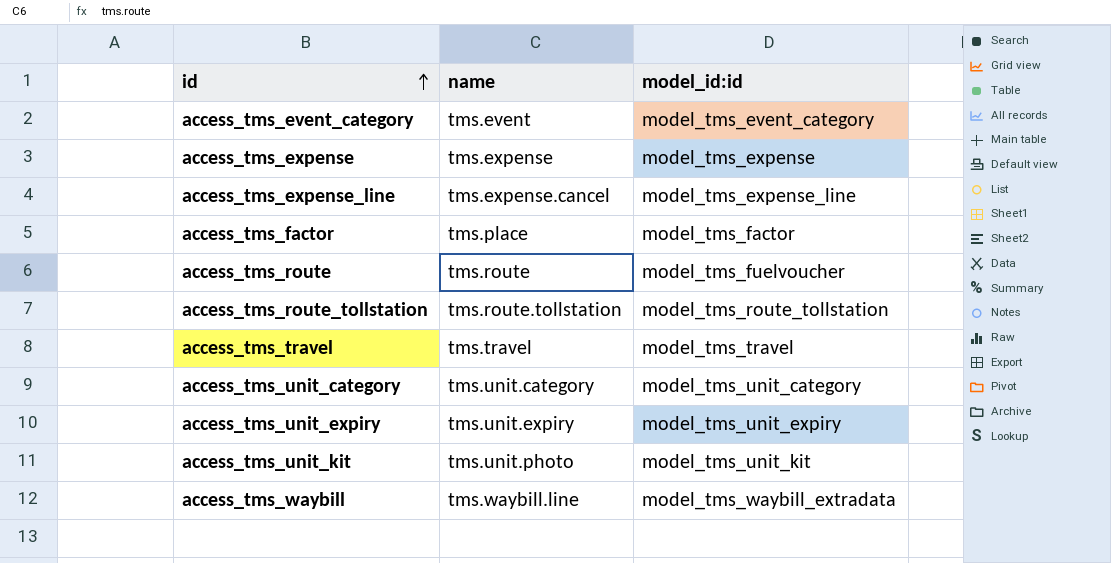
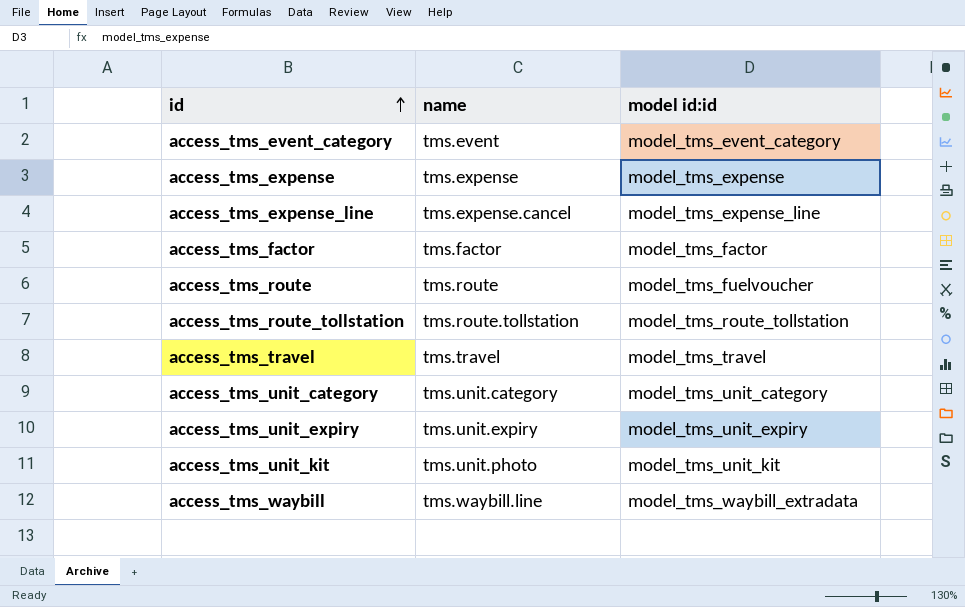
column name: model_id:id -> model id:id
access_tms_factor | name: tms.place -> tms.factor

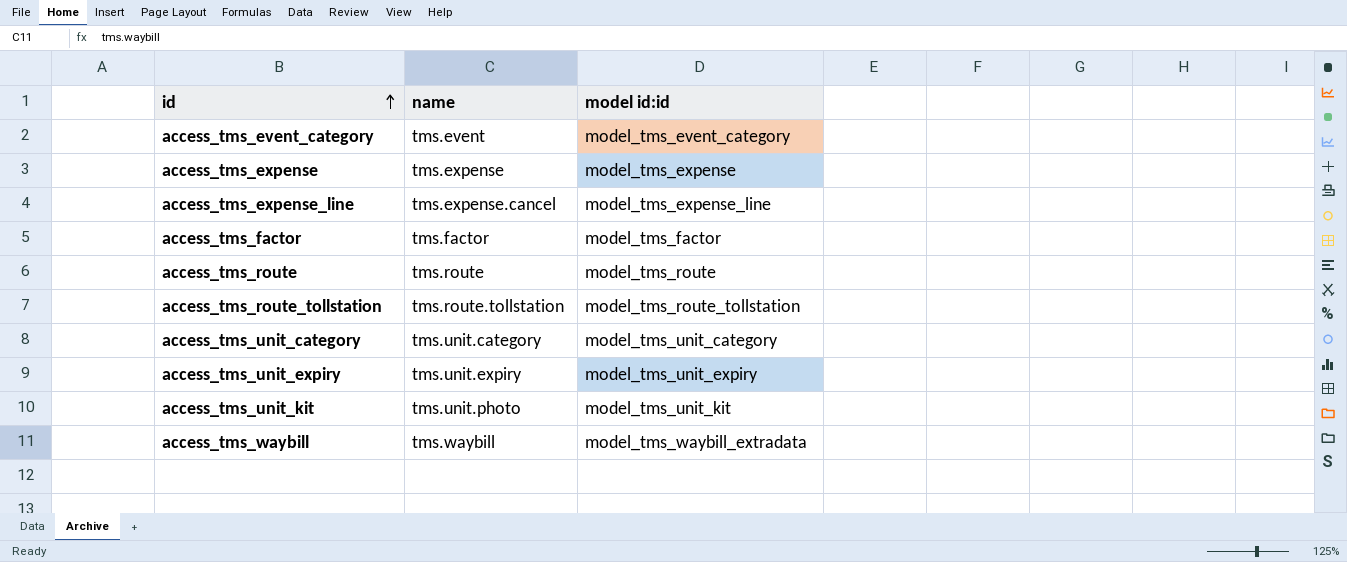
row access_tms_travel: tms.travel | model_tms_travel -> none
access_tms_route | model id:id: model_tms_fuelvoucher -> model_tms_route
access_tms_waybill | name: tms.waybill.line -> tms.waybill

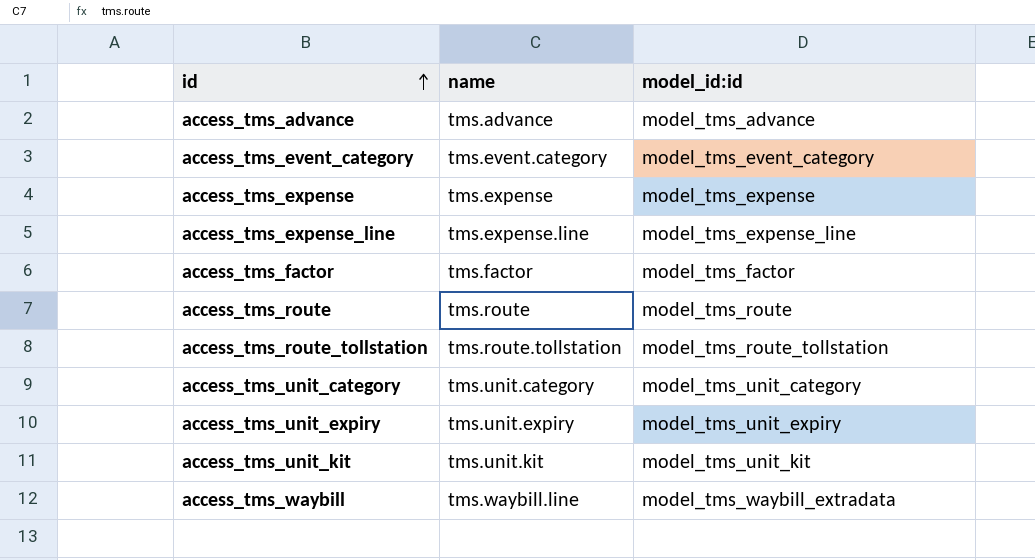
column name: model id:id -> model_id:id
row access_tms_advance: none -> tms.advance | model_tms_advance
access_tms_event_category | name: tms.event -> tms.event.category
access_tms_expense_line | name: tms.expense.cancel -> tms.expense.line
access_tms_unit_kit | name: tms.unit.photo -> tms.unit.kit
access_tms_waybill | name: tms.waybill -> tms.waybill.line

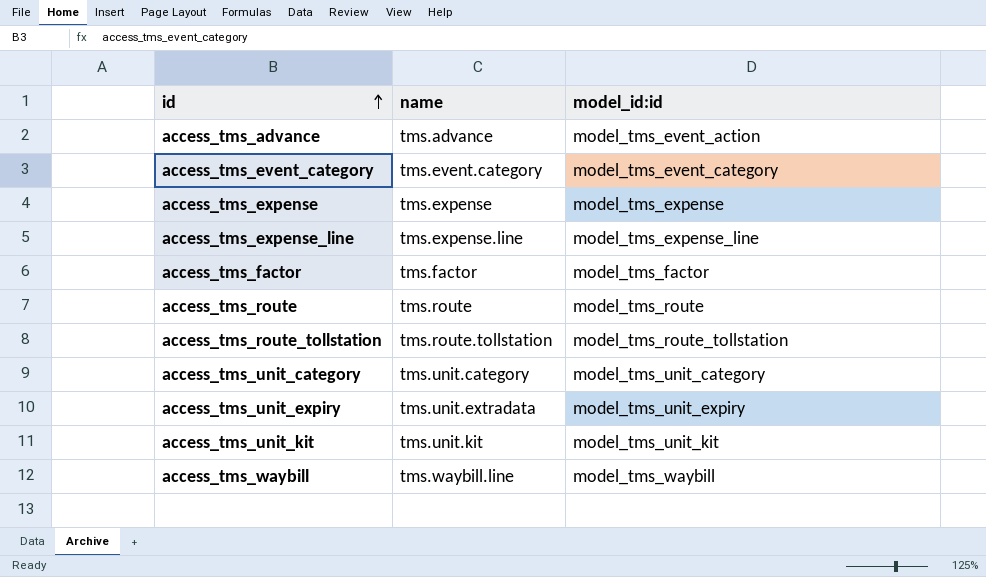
access_tms_advance | model_id:id: model_tms_advance -> model_tms_event_action
access_tms_unit_expiry | name: tms.unit.expiry -> tms.unit.extradata
access_tms_waybill | model_id:id: model_tms_waybill_extradata -> model_tms_waybill

